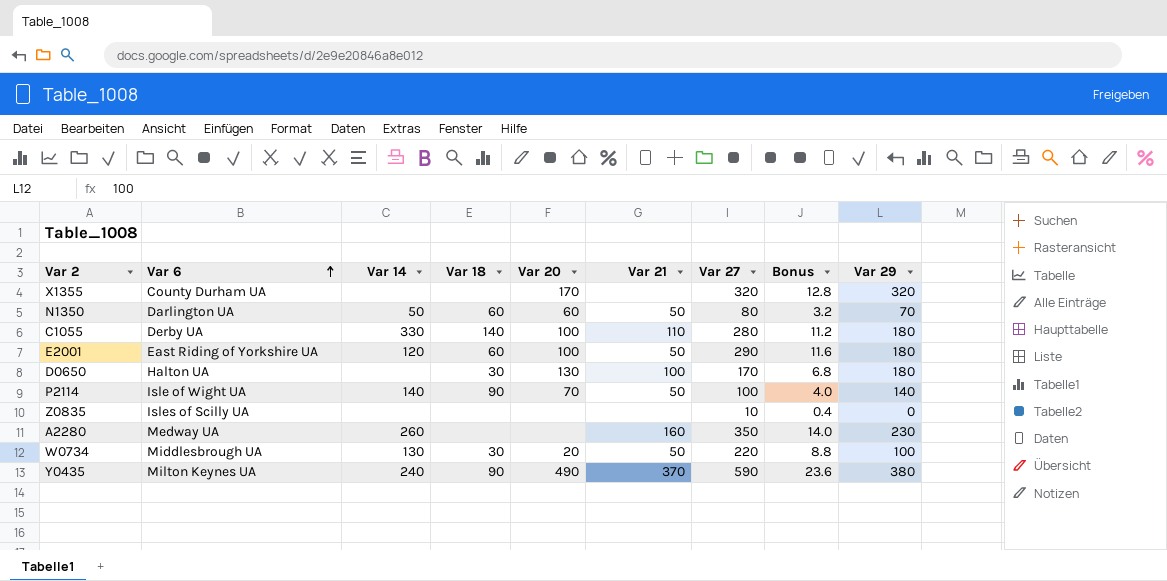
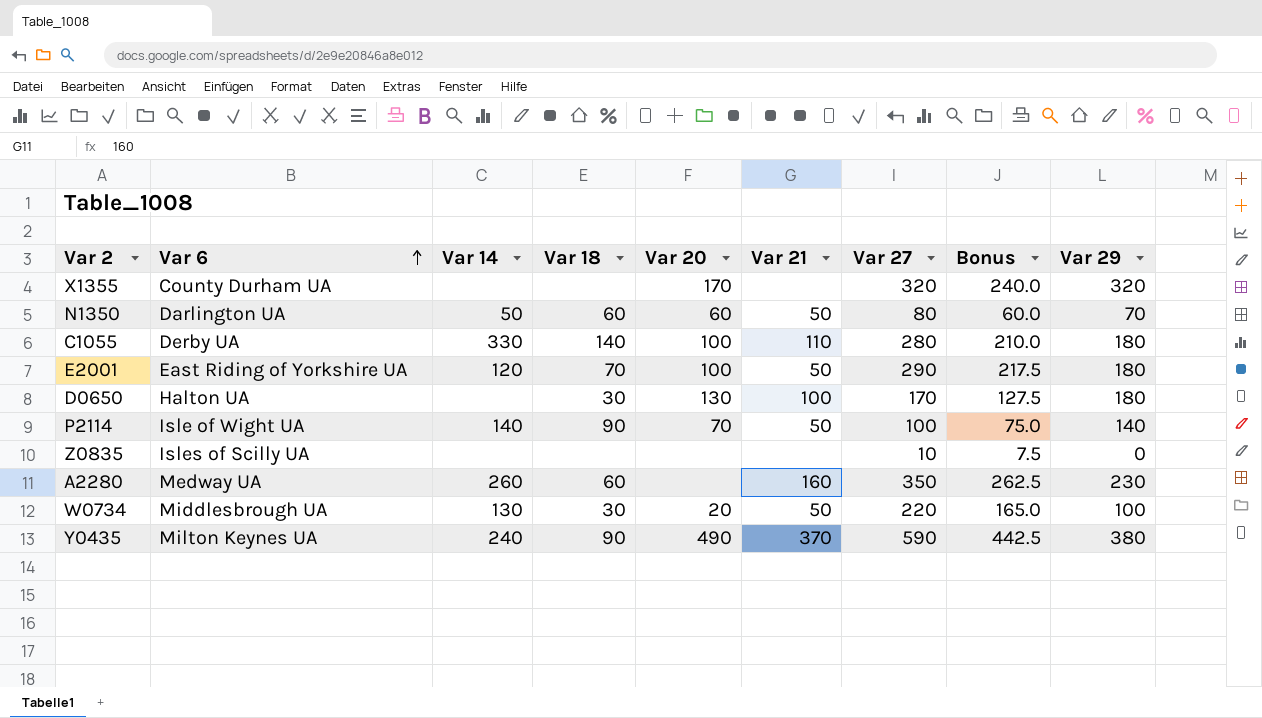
column Bonus | formula: [Var 27] * 0.04 -> [Var 27] * 0.75
E2001 | Var 18: 60 -> 70
A2280 | Var 18: none -> 60

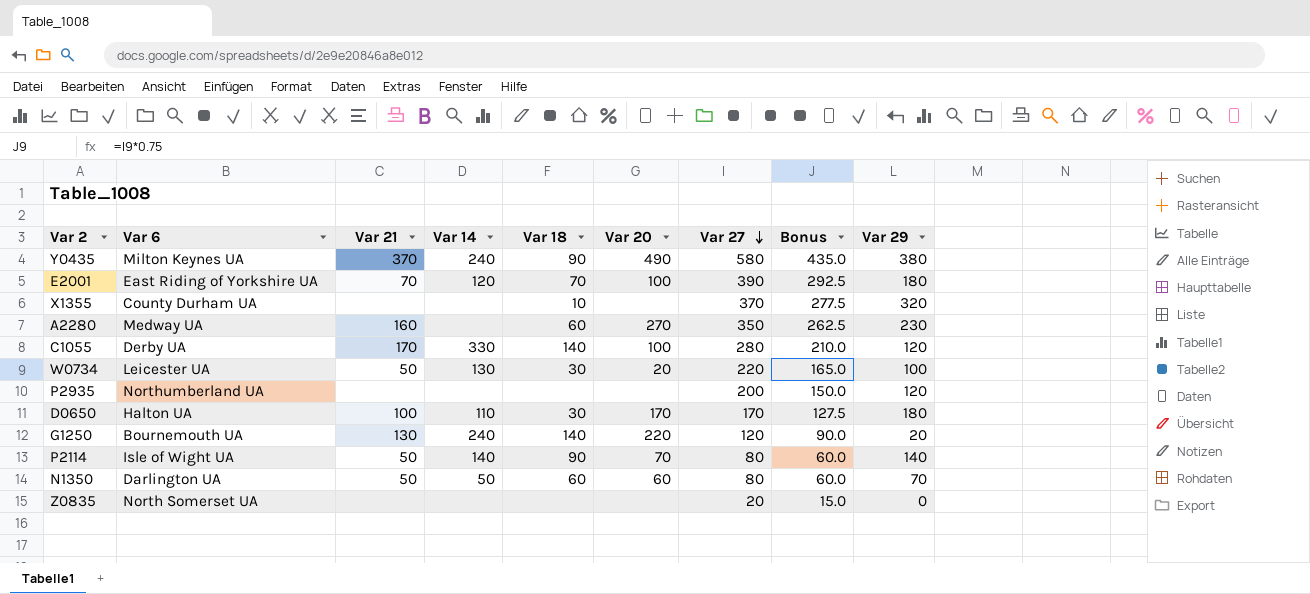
row order: Var 6 ascending -> Var 27 descending
column Var 21 | position: 6 -> 3
Y0435 | Var 27: 590 -> 580
Y0435 | Bonus: 442.5 -> 435.0
E2001 | Var 21: 50 -> 70
E2001 | Var 27: 290 -> 390
E2001 | Bonus: 217.5 -> 292.5
X1355 | Var 18: none -> 10
X1355 | Var 20: 170 -> none
X1355 | Var 27: 320 -> 370
X1355 | Bonus: 240.0 -> 277.5
A2280 | Var 14: 260 -> none
A2280 | Var 20: none -> 270
C1055 | Var 21: 110 -> 170
C1055 | Var 29: 180 -> 120
W0734 | Var 6: Middlesbrough UA -> Leicester UA
row P2935: none -> Northumberland UA | none | none | none | none | 200 | 150.0 | 120
D0650 | Var 14: none -> 110
D0650 | Var 20: 130 -> 170
row G1250: none -> Bournemouth UA | 130 | 240 | 140 | 220 | 120 | 90.0 | 20
P2114 | Var 27: 100 -> 80
P2114 | Bonus: 75.0 -> 60.0
Z0835 | Var 6: Isles of Scilly UA -> North Somerset UA
Z0835 | Var 27: 10 -> 20
Z0835 | Bonus: 7.5 -> 15.0

